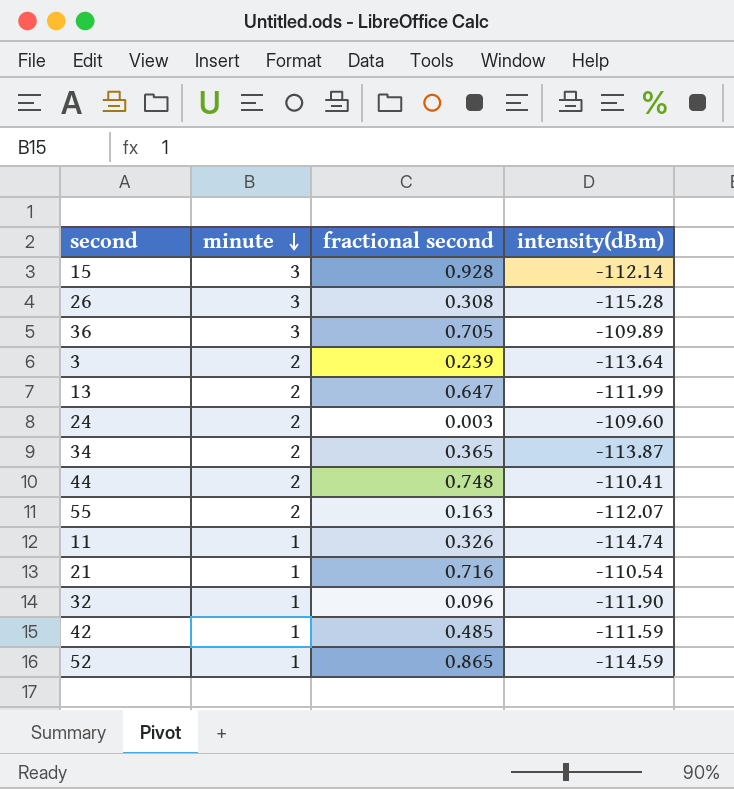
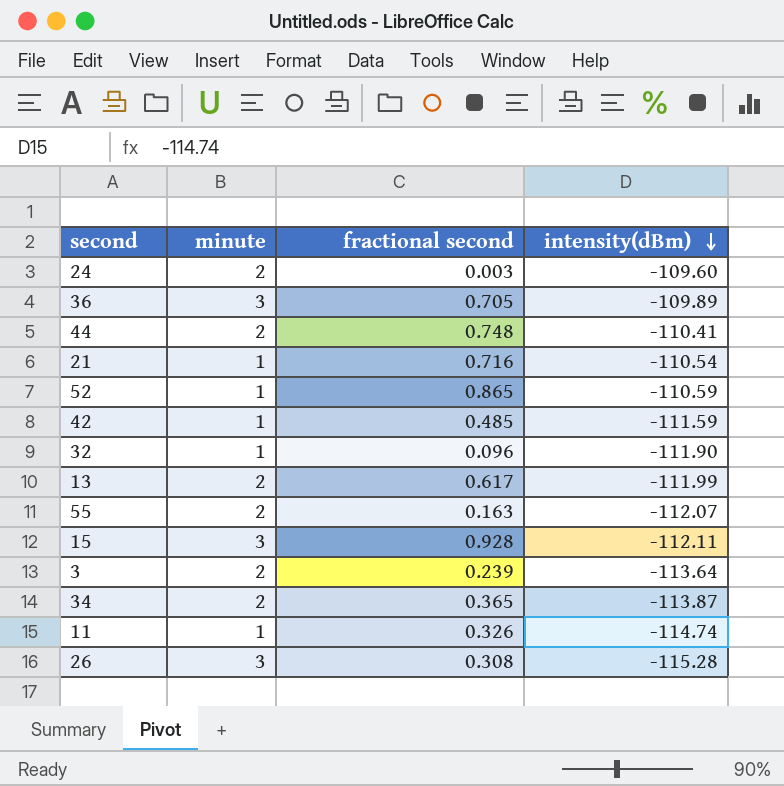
row order: minute descending -> intensity(dBm) descending
52 | intensity(dBm): -114.59 -> -110.59
13 | fractional second: 0.647 -> 0.617
15 | intensity(dBm): -112.14 -> -112.11

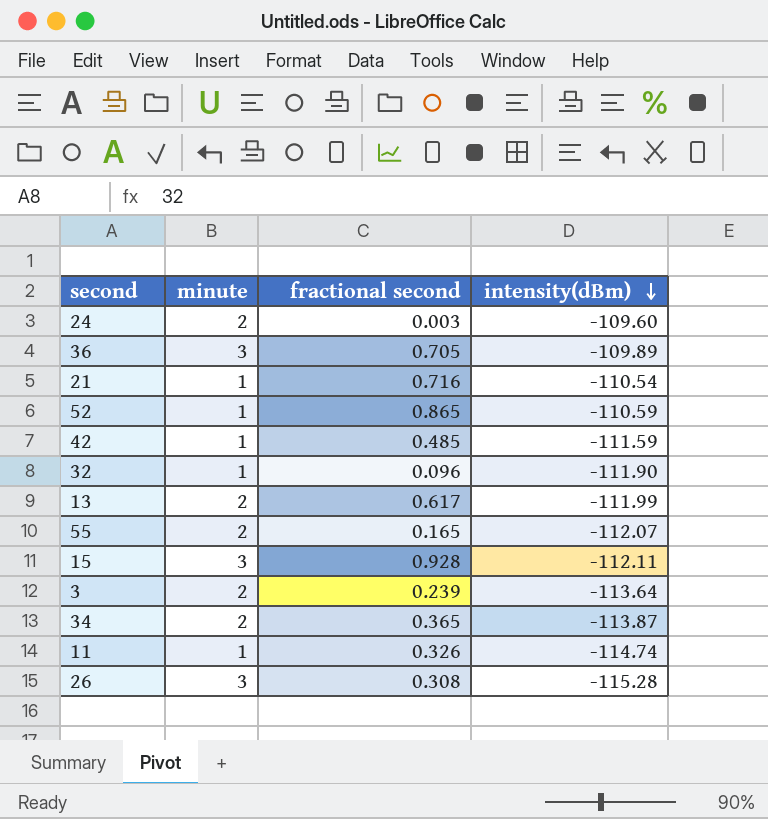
row 44: 2 | 0.748 | -110.41 -> none
55 | fractional second: 0.163 -> 0.165

